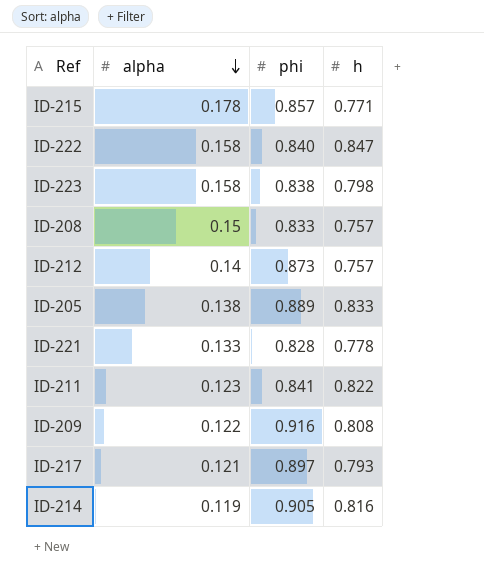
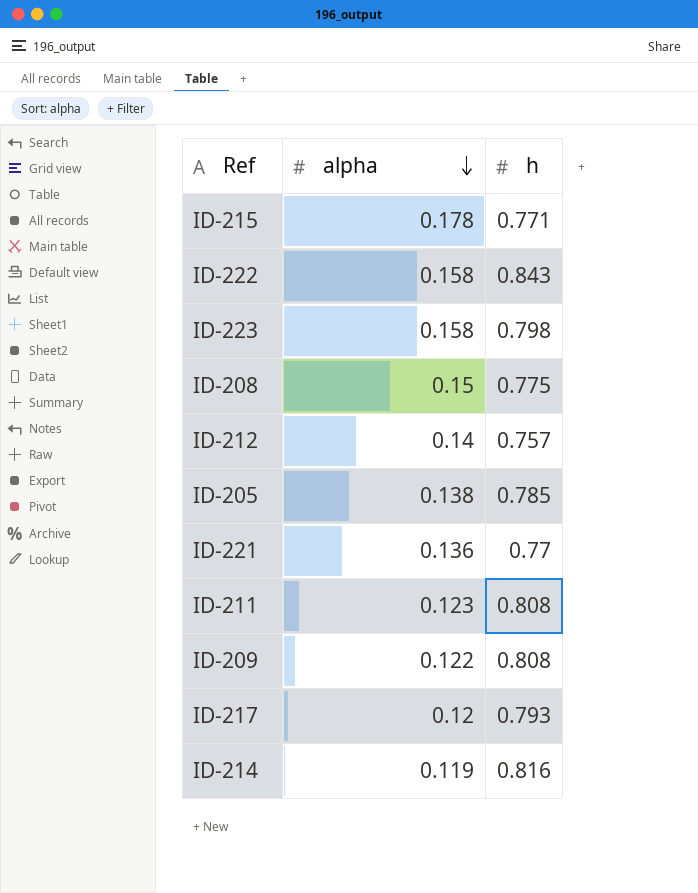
column phi | position: 3 -> none
ID-222 | h: 0.847 -> 0.843
ID-208 | h: 0.757 -> 0.775
ID-205 | h: 0.833 -> 0.785
ID-221 | alpha: 0.133 -> 0.136
ID-221 | h: 0.778 -> 0.77
ID-211 | h: 0.822 -> 0.808
ID-217 | alpha: 0.121 -> 0.12

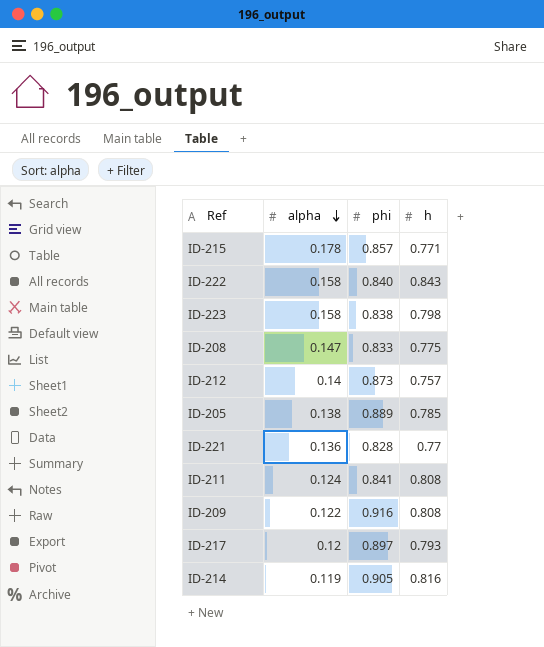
column phi | position: none -> 3
ID-208 | alpha: 0.15 -> 0.147
ID-211 | alpha: 0.123 -> 0.124

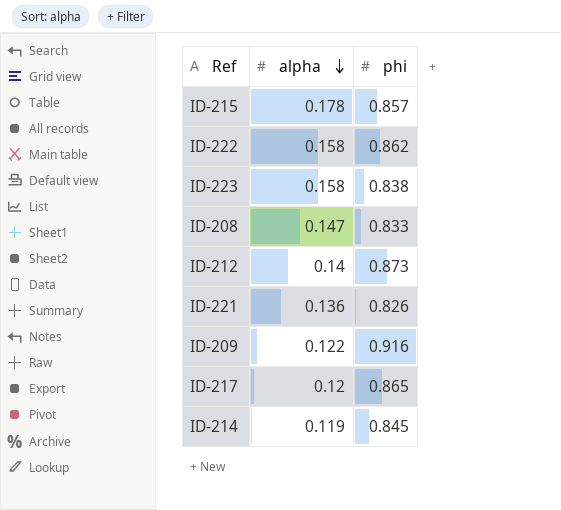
column h | position: 4 -> none
row ID-205: 0.138 | 0.889 | 0.785 -> none
row ID-211: 0.124 | 0.841 | 0.808 -> none
ID-222 | phi: 0.840 -> 0.862
ID-221 | phi: 0.828 -> 0.826
ID-217 | phi: 0.897 -> 0.865
ID-214 | phi: 0.905 -> 0.845

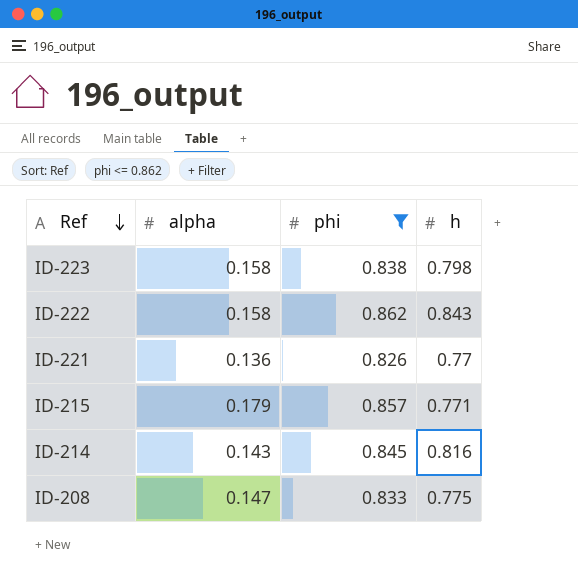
filter: none -> phi <= 0.862
row order: alpha descending -> Ref descending
column h | position: none -> 4
ID-215 | alpha: 0.178 -> 0.179
ID-214 | alpha: 0.119 -> 0.143

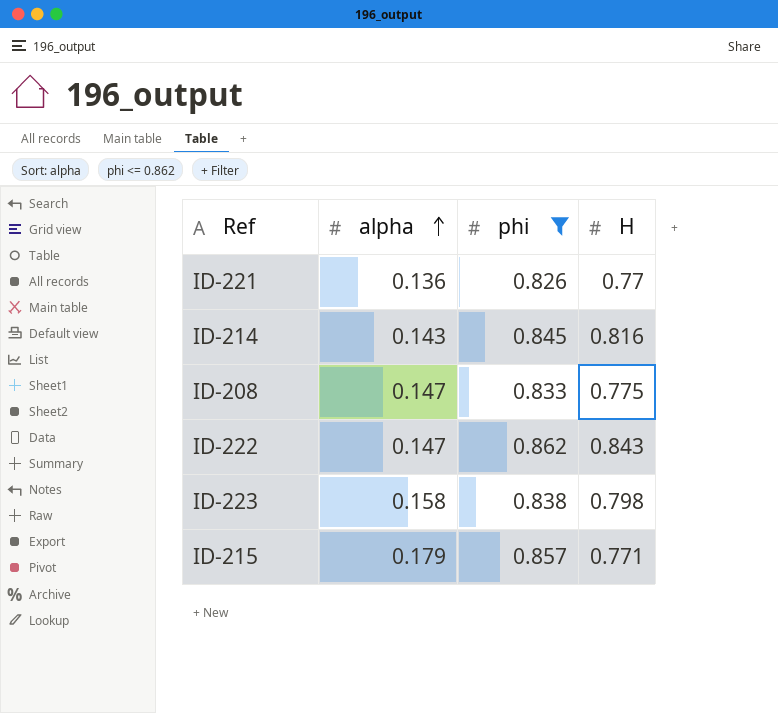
row order: Ref descending -> alpha ascending
column name: h -> H
ID-222 | alpha: 0.158 -> 0.147

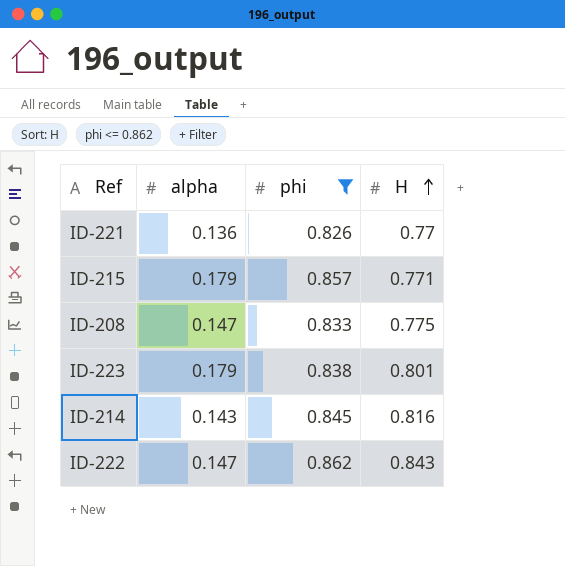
row order: alpha ascending -> H ascending
ID-223 | alpha: 0.158 -> 0.179
ID-223 | H: 0.798 -> 0.801

